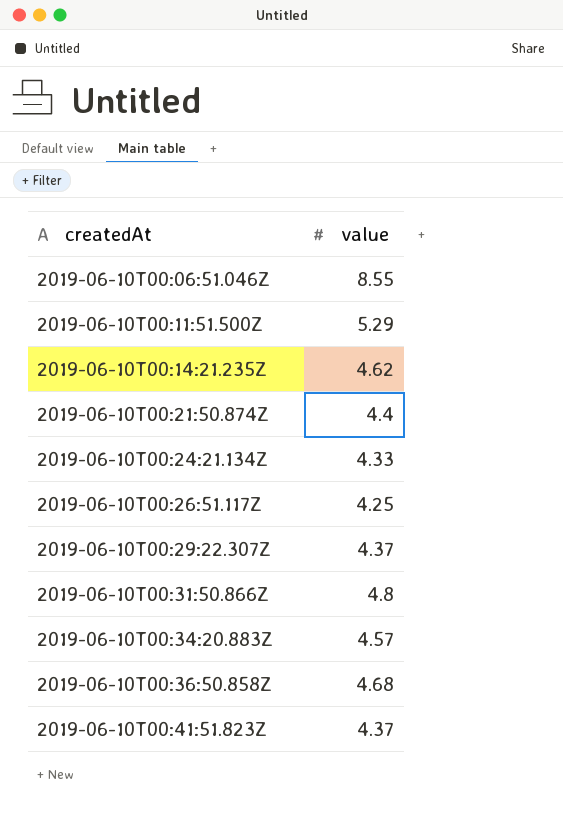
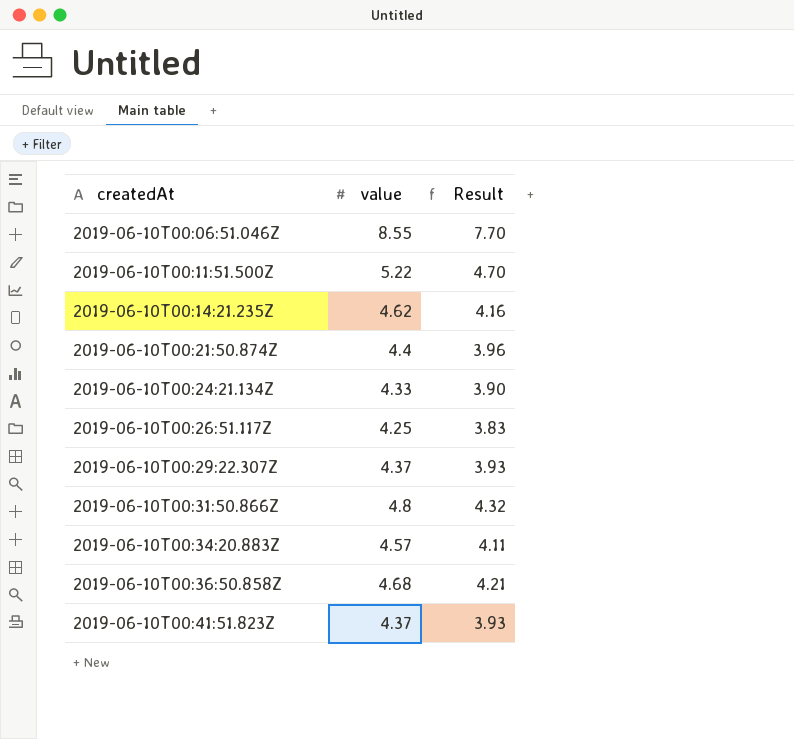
column Result | formula: none -> [value] * 0.9
2019-06-10T00:11:51.500Z | value: 5.29 -> 5.22

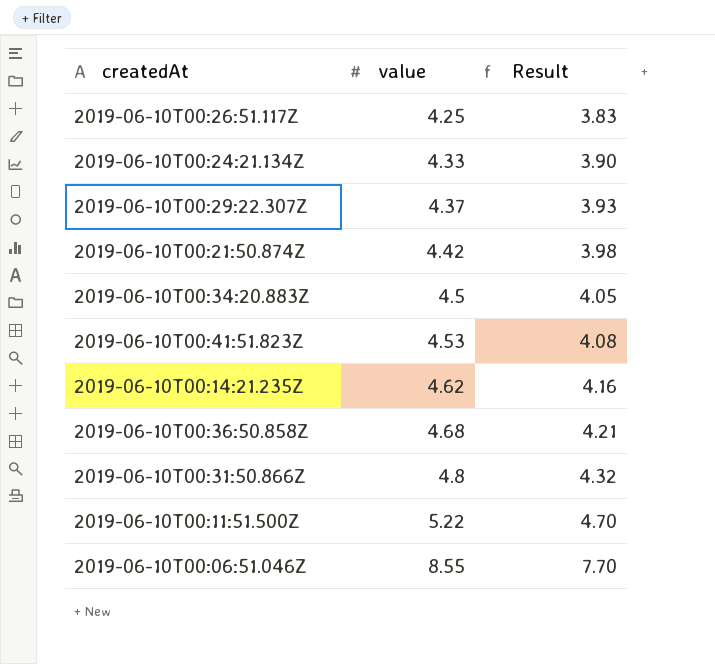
row order: createdAt ascending -> value ascending
2019-06-10T00:21:50.874Z | value: 4.4 -> 4.42
2019-06-10T00:21:50.874Z | Result: 3.96 -> 3.98
2019-06-10T00:34:20.883Z | value: 4.57 -> 4.5
2019-06-10T00:34:20.883Z | Result: 4.11 -> 4.05
2019-06-10T00:41:51.823Z | value: 4.37 -> 4.53
2019-06-10T00:41:51.823Z | Result: 3.93 -> 4.08

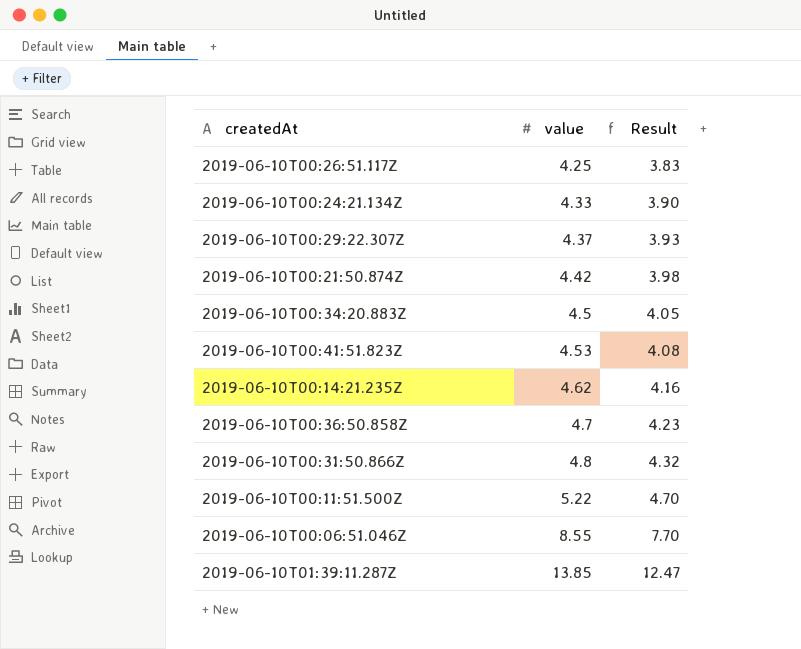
2019-06-10T00:36:50.858Z | value: 4.68 -> 4.7
2019-06-10T00:36:50.858Z | Result: 4.21 -> 4.23
row 2019-06-10T01:39:11.287Z: none -> 13.85 | 12.47

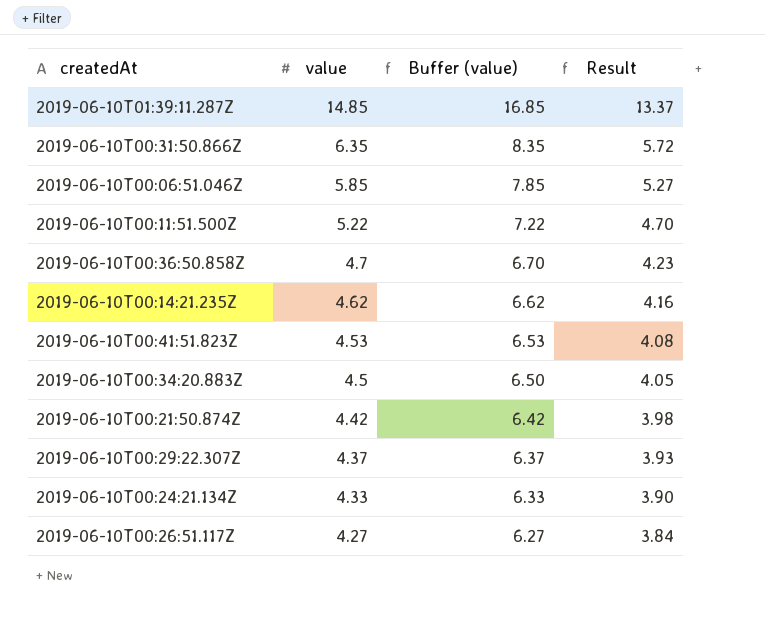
row order: value ascending -> value descending
column Buffer (value) | formula: none -> [value] + 2
2019-06-10T01:39:11.287Z | value: 13.85 -> 14.85
2019-06-10T01:39:11.287Z | Result: 12.47 -> 13.37
2019-06-10T00:31:50.866Z | value: 4.8 -> 6.35
2019-06-10T00:31:50.866Z | Result: 4.32 -> 5.72
2019-06-10T00:06:51.046Z | value: 8.55 -> 5.85
2019-06-10T00:06:51.046Z | Result: 7.70 -> 5.27
2019-06-10T00:26:51.117Z | value: 4.25 -> 4.27
2019-06-10T00:26:51.117Z | Result: 3.83 -> 3.84

